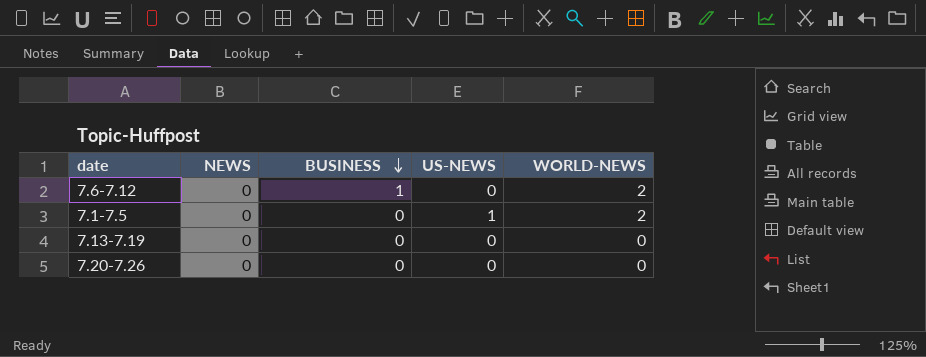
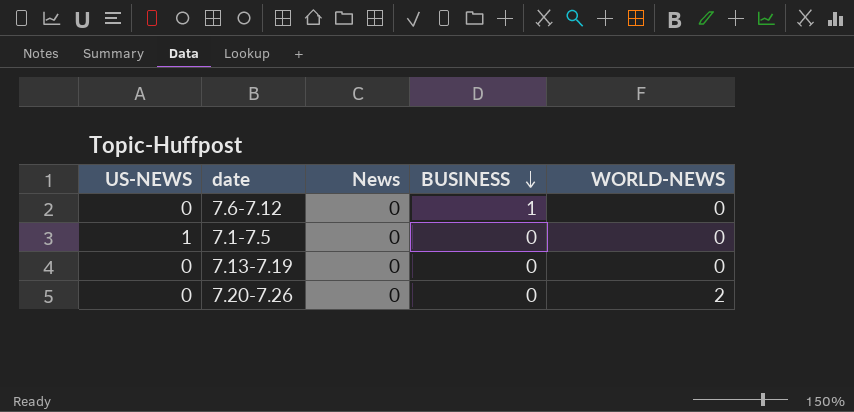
column US-NEWS | position: 4 -> 1
column name: NEWS -> News
7.6-7.12 | WORLD-NEWS: 2 -> 0
7.1-7.5 | WORLD-NEWS: 2 -> 0
7.20-7.26 | WORLD-NEWS: 0 -> 2

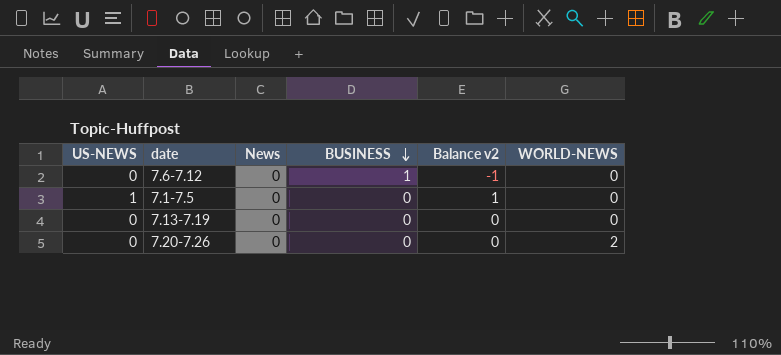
column Balance v2 | formula: none -> [US-NEWS] - [BUSINESS]

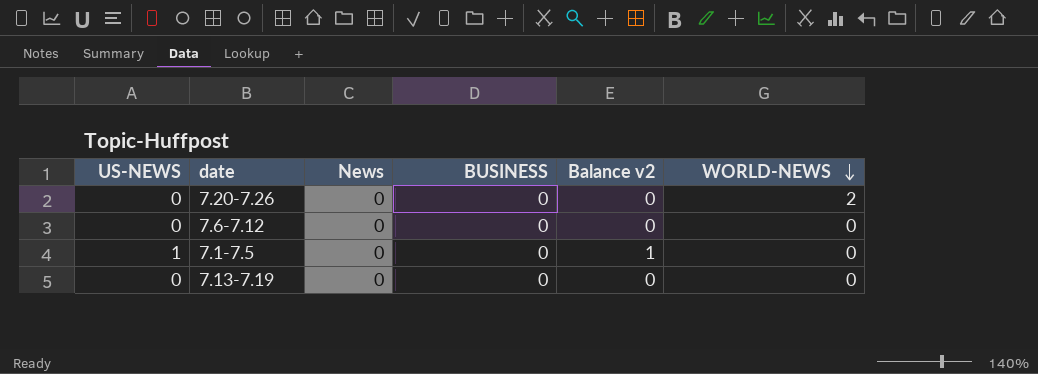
row order: BUSINESS descending -> WORLD-NEWS descending
7.6-7.12 | BUSINESS: 1 -> 0
7.6-7.12 | Balance v2: -1 -> 0

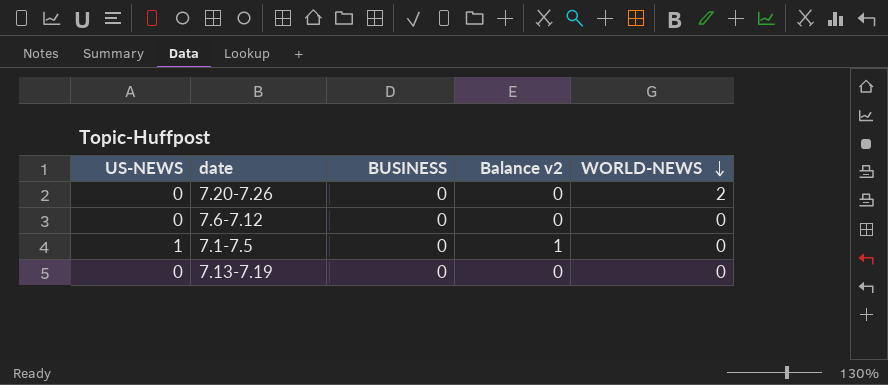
column News | position: 3 -> none

